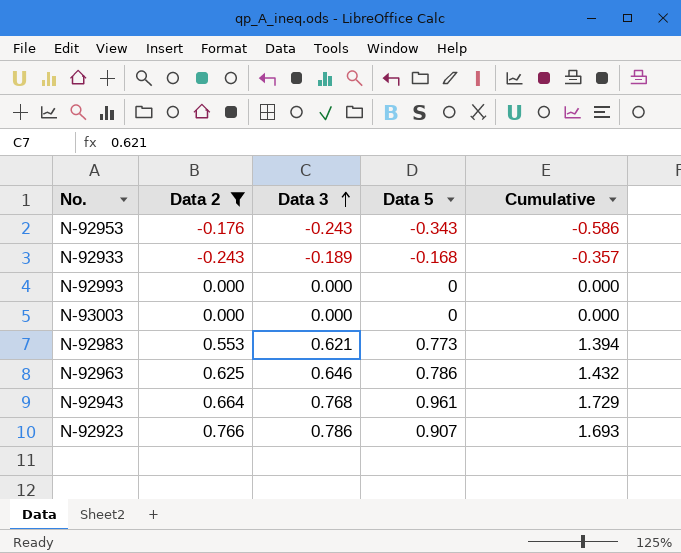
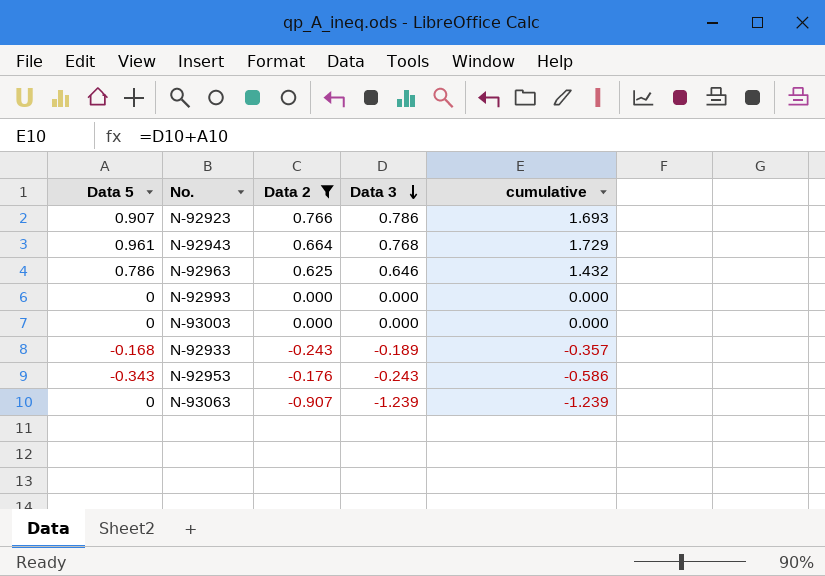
row order: Data 3 ascending -> Data 3 descending
column Data 5 | position: 4 -> 1
column name: Cumulative -> cumulative
row N-92983: 0.553 | 0.621 | 0.773 | 1.394 -> none
row N-93063: none -> 0 | -0.907 | -1.239 | -1.239

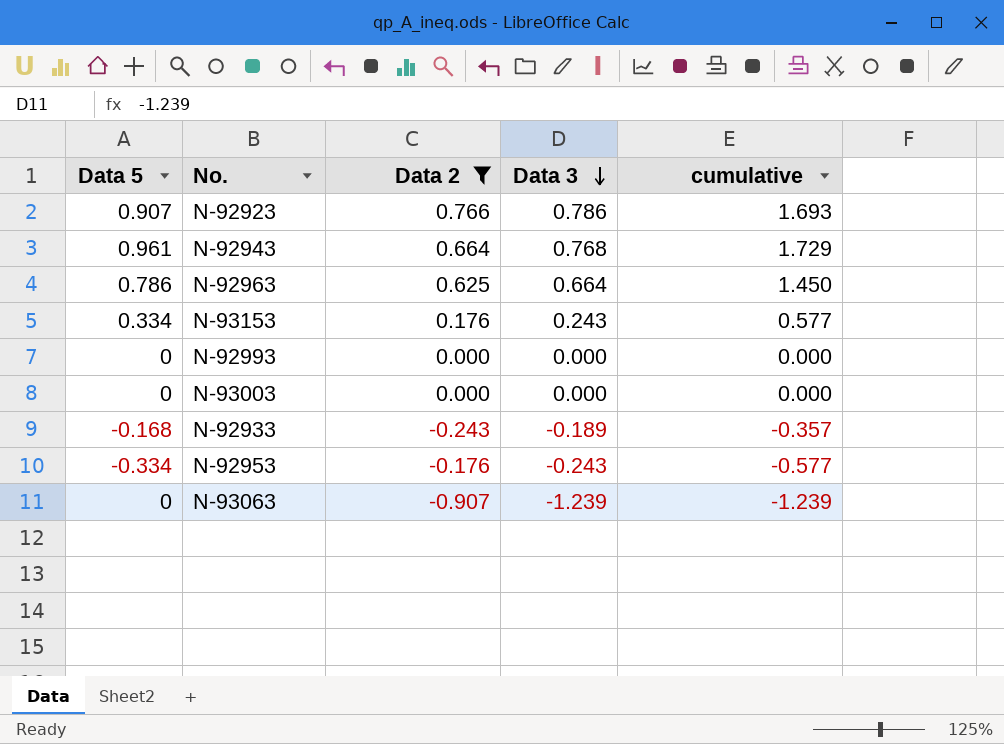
N-92963 | Data 3: 0.646 -> 0.664
N-92963 | cumulative: 1.432 -> 1.450
row N-93153: none -> 0.334 | 0.176 | 0.243 | 0.577
N-92953 | Data 5: -0.343 -> -0.334
N-92953 | cumulative: -0.586 -> -0.577

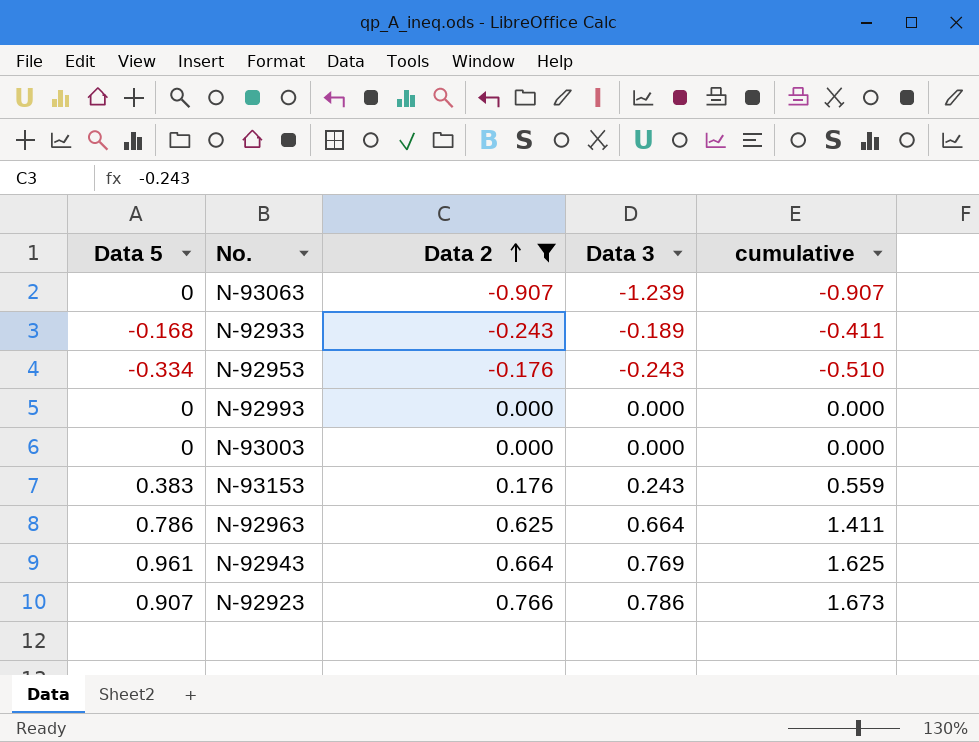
row order: Data 3 descending -> Data 2 ascending
column cumulative | formula: [Data 5] + [Data 3] -> [Data 5] + [Data 2]
N-93153 | Data 5: 0.334 -> 0.383
N-92943 | Data 3: 0.768 -> 0.769

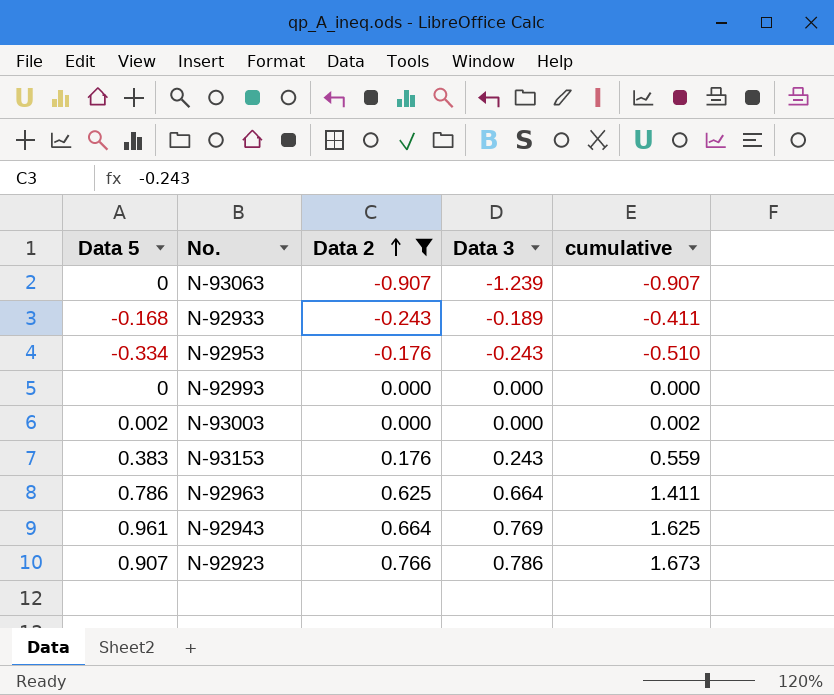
N-93003 | Data 5: 0 -> 0.002
N-93003 | cumulative: 0.000 -> 0.002

